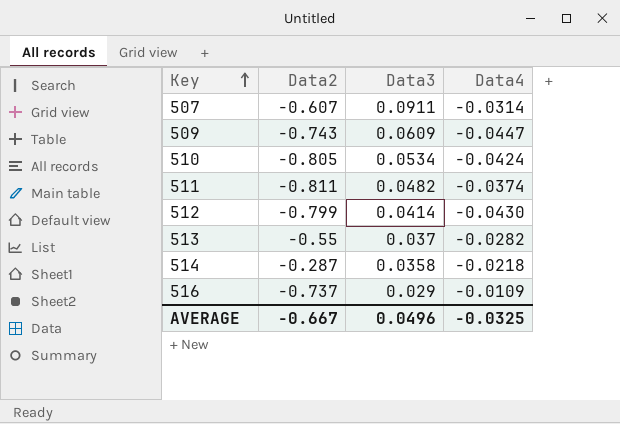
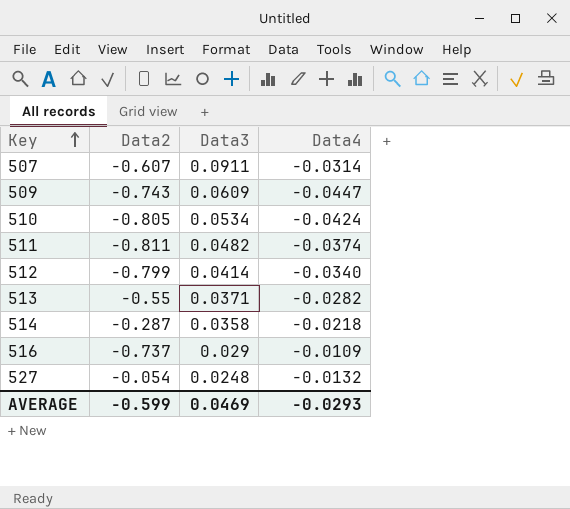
512 | Data4: -0.0430 -> -0.0340
513 | Data3: 0.037 -> 0.0371
row 527: none -> -0.054 | 0.0248 | -0.0132
AVERAGE | Data2: -0.667 -> -0.599
AVERAGE | Data3: 0.0496 -> 0.0469
AVERAGE | Data4: -0.0325 -> -0.0293

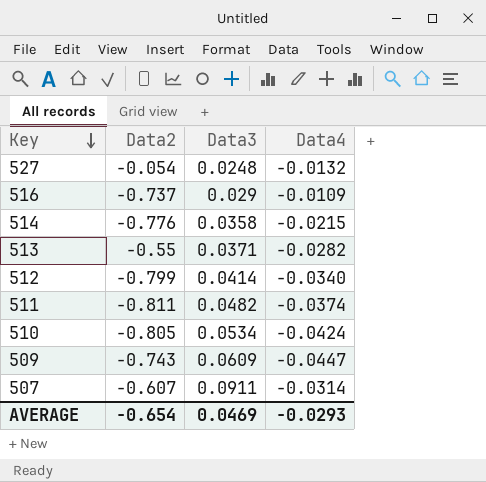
row order: Key ascending -> Key descending
514 | Data2: -0.287 -> -0.776
514 | Data4: -0.0218 -> -0.0215
AVERAGE | Data2: -0.599 -> -0.654

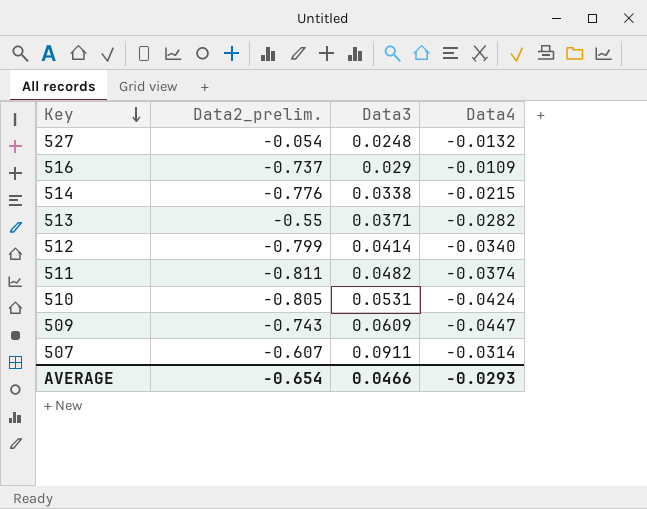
column name: Data2 -> Data2_prelim.
514 | Data3: 0.0358 -> 0.0338
510 | Data3: 0.0534 -> 0.0531
AVERAGE | Data3: 0.0469 -> 0.0466

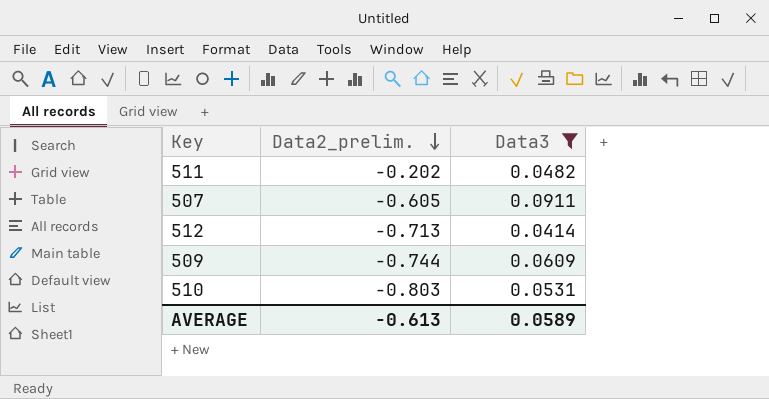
filter: none -> Data3 >= 0.0414
row order: Key descending -> Data2_prelim. descending
column Data4 | position: 4 -> none
511 | Data2_prelim.: -0.811 -> -0.202
507 | Data2_prelim.: -0.607 -> -0.605
512 | Data2_prelim.: -0.799 -> -0.713
509 | Data2_prelim.: -0.743 -> -0.744
510 | Data2_prelim.: -0.805 -> -0.803
AVERAGE | Data2_prelim.: -0.654 -> -0.613
AVERAGE | Data3: 0.0466 -> 0.0589

